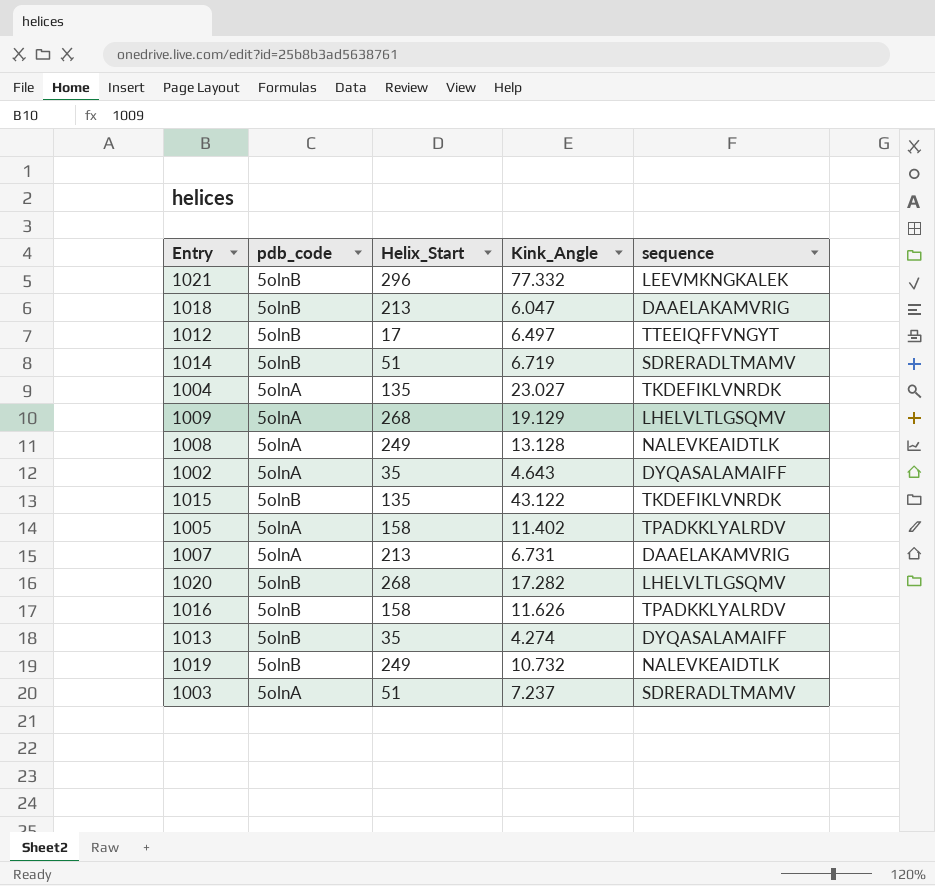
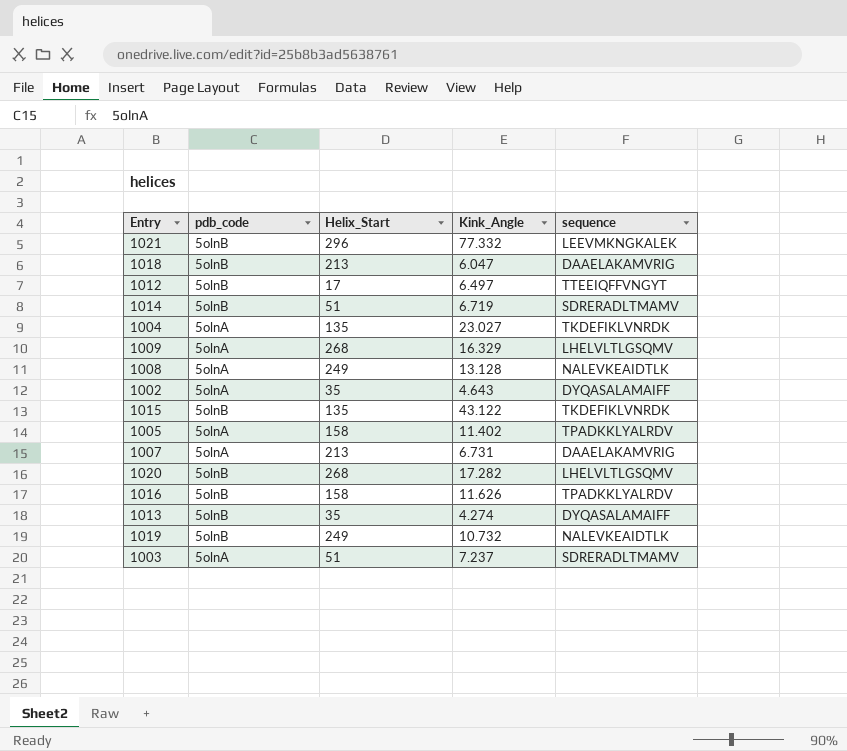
1009 | Kink_Angle: 19.129 -> 16.329

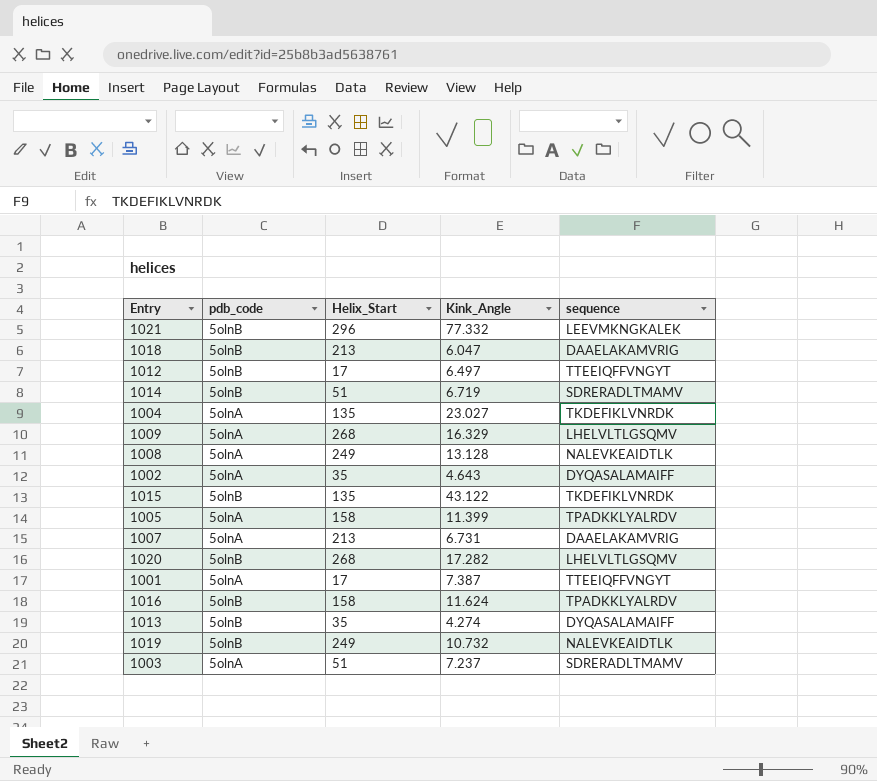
1005 | Kink_Angle: 11.402 -> 11.399
row 1001: none -> 5olnA | 17 | 7.387 | TTEEIQFFVNGYT
1016 | Kink_Angle: 11.626 -> 11.624

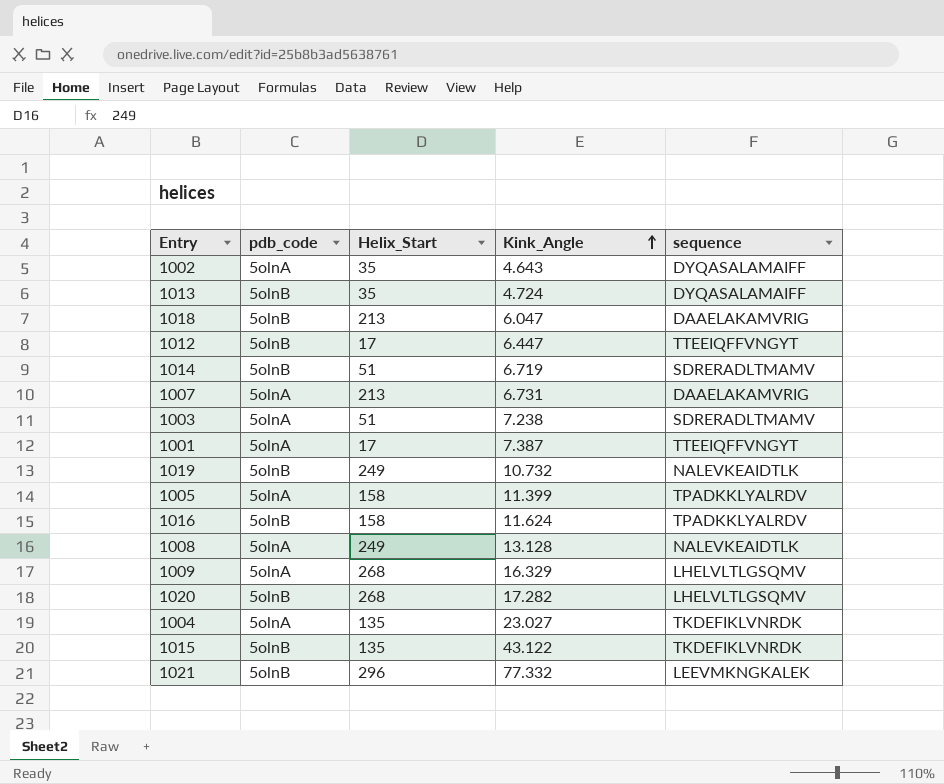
row order: none -> Kink_Angle ascending
1013 | Kink_Angle: 4.274 -> 4.724
1012 | Kink_Angle: 6.497 -> 6.447
1003 | Kink_Angle: 7.237 -> 7.238

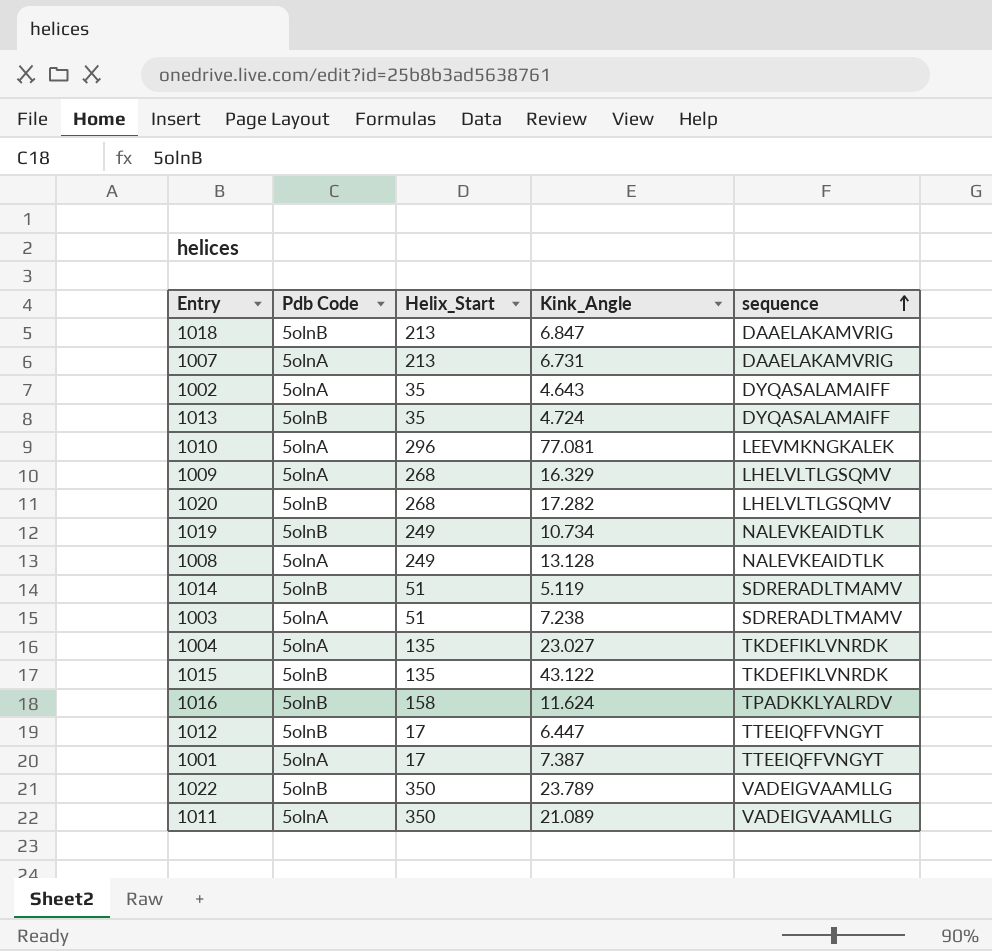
row order: Kink_Angle ascending -> sequence ascending
column name: pdb_code -> Pdb Code
row 1005: 5olnA | 158 | 11.399 | TPADKKLYALRDV -> none
row 1021: 5olnB | 296 | 77.332 | LEEVMKNGKALEK -> none
1018 | Kink_Angle: 6.047 -> 6.847
row 1010: none -> 5olnA | 296 | 77.081 | LEEVMKNGKALEK
1019 | Kink_Angle: 10.732 -> 10.734
1014 | Kink_Angle: 6.719 -> 5.119
row 1022: none -> 5olnB | 350 | 23.789 | VADEIGVAAMLLG
row 1011: none -> 5olnA | 350 | 21.089 | VADEIGVAAMLLG

